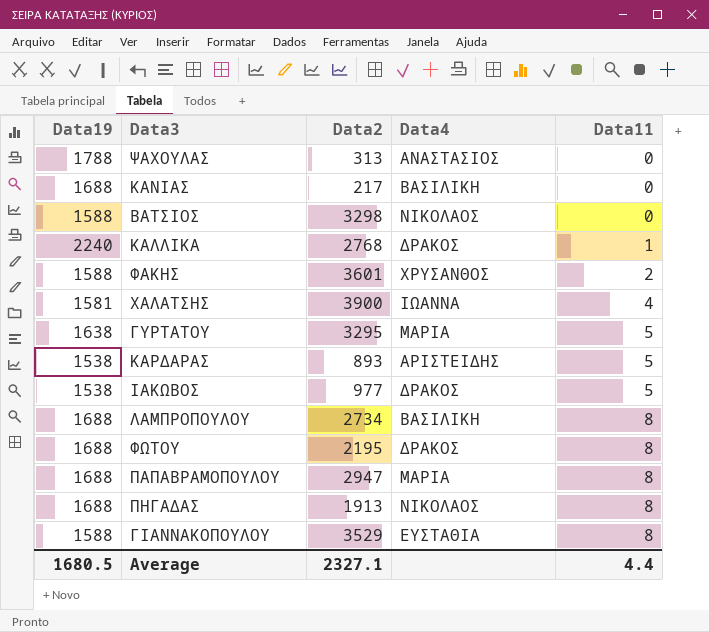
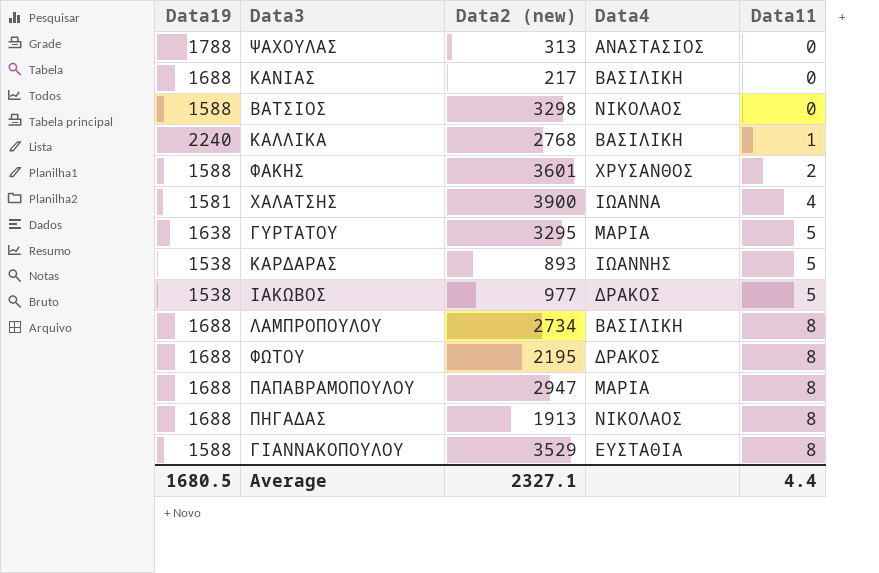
column name: Data2 -> Data2 (new)
ΚΑΛΛΙΚΑ | Data4: ΔΡΑΚΟΣ -> ΒΑΣΙΛΙΚΗ
ΚΑΡΔΑΡΑΣ | Data4: ΑΡΙΣΤΕΙΔΗΣ -> ΙΩΑΝΝΗΣ

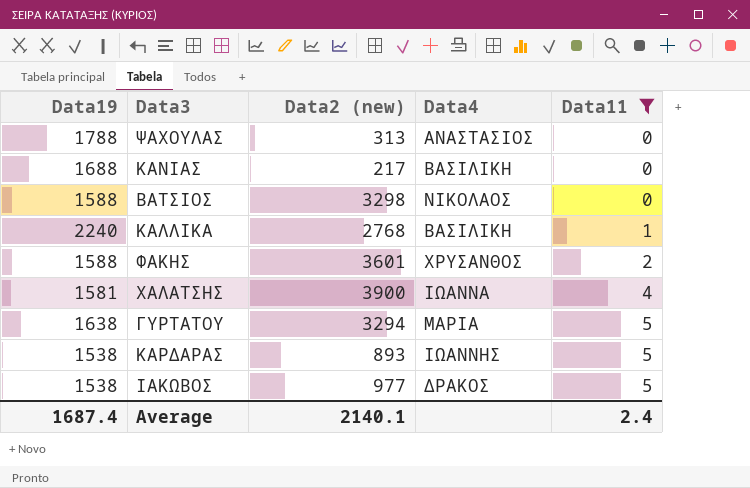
filter: none -> Data11 != 8
ΓΥΡΤΑΤΟΥ | Data2 (new): 3295 -> 3294
Average | Data19: 1680.5 -> 1687.4
Average | Data2 (new): 2327.1 -> 2140.1
Average | Data11: 4.4 -> 2.4

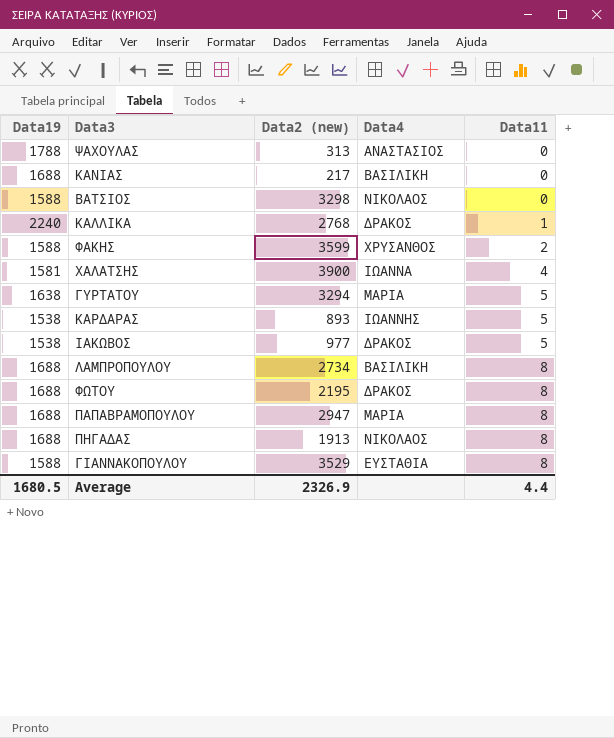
filter: Data11 != 8 -> none
ΚΑΛΛΙΚΑ | Data4: ΒΑΣΙΛΙΚΗ -> ΔΡΑΚΟΣ
ΦΑΚΗΣ | Data2 (new): 3601 -> 3599
Average | Data19: 1687.4 -> 1680.5
Average | Data2 (new): 2140.1 -> 2326.9
Average | Data11: 2.4 -> 4.4

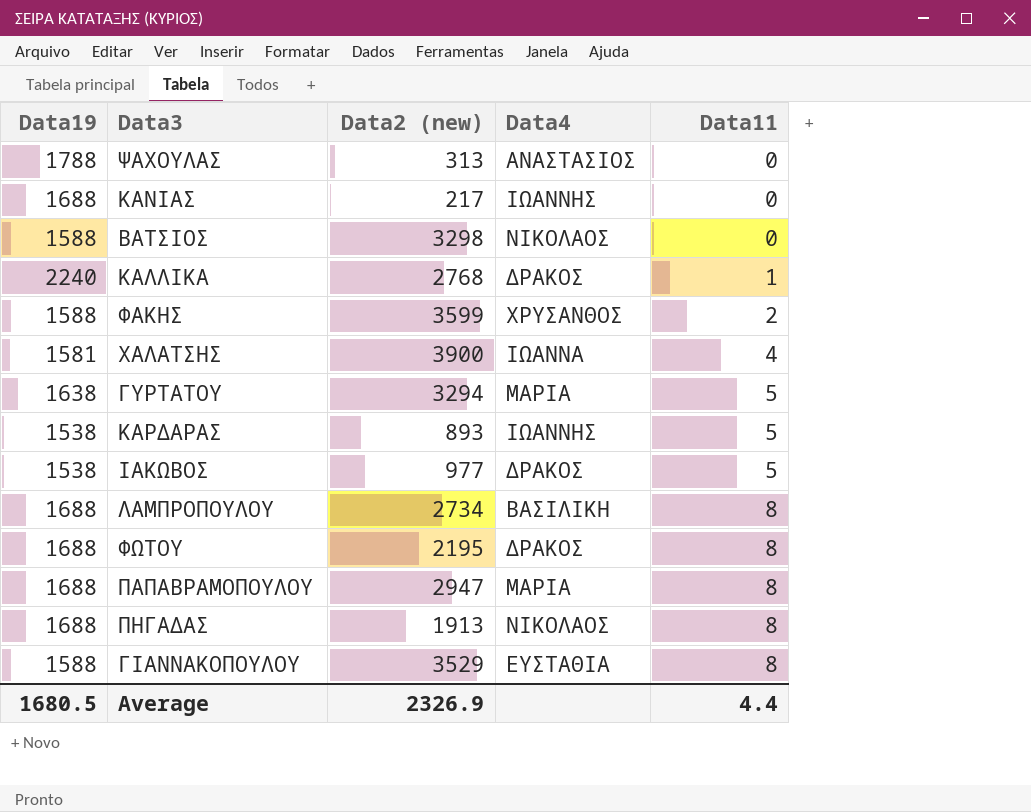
ΚΑΝΙΑΣ | Data4: ΒΑΣΙΛΙΚΗ -> ΙΩΑΝΝΗΣ

